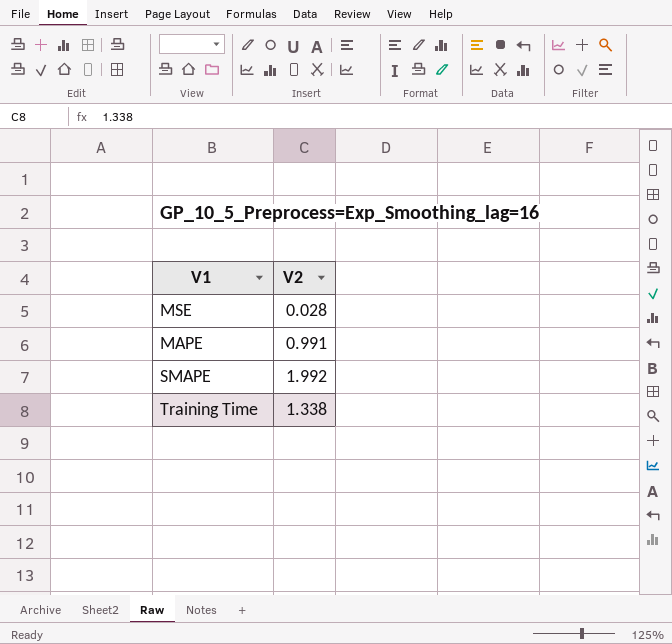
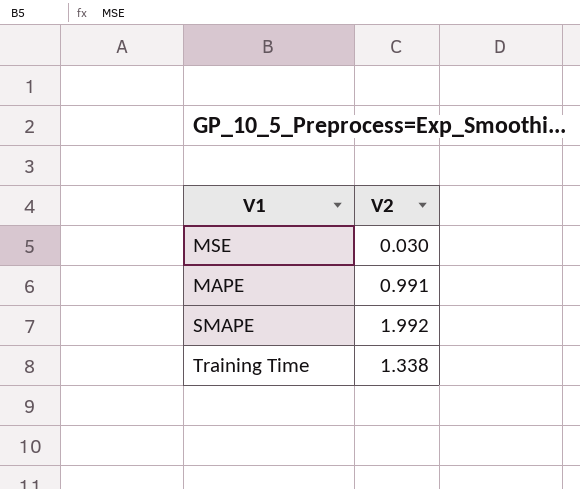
MSE | V2: 0.028 -> 0.030

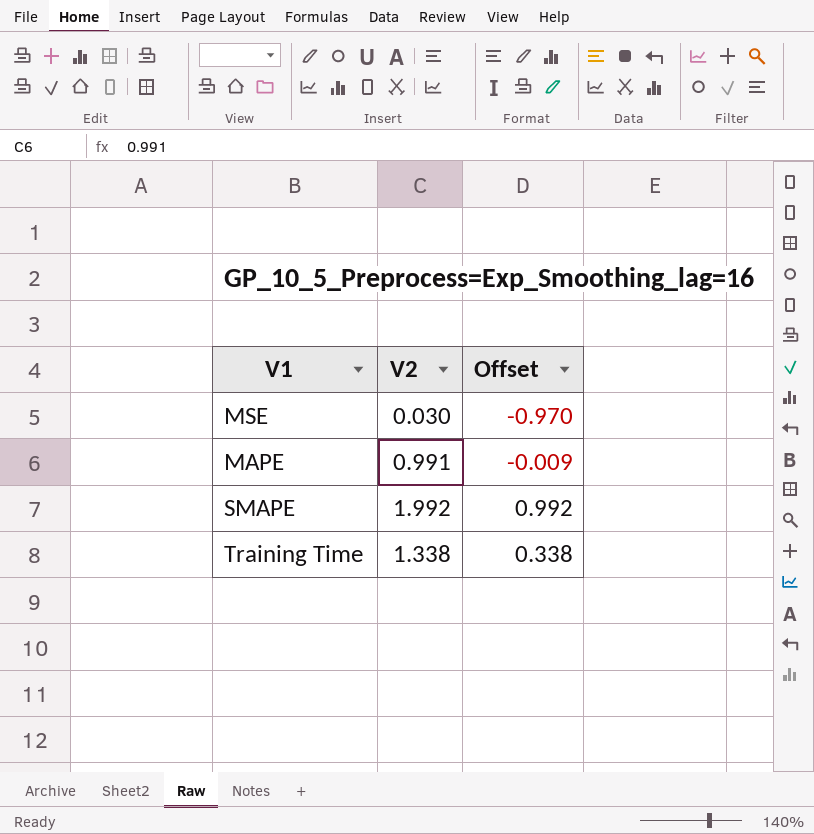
column Offset | formula: none -> [V2] - 1

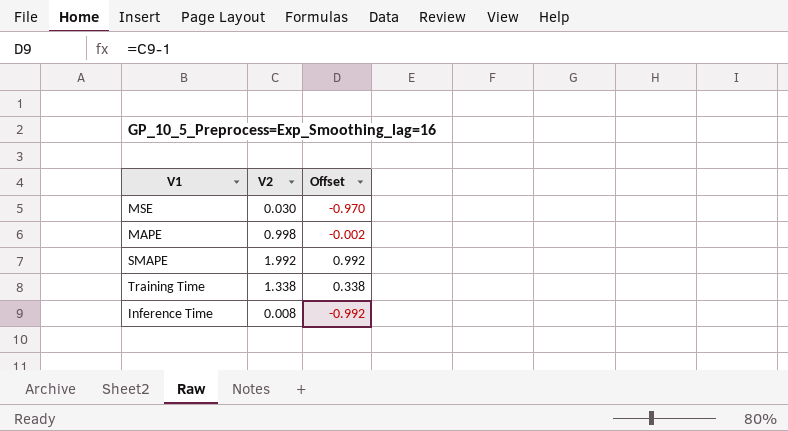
MAPE | V2: 0.991 -> 0.998
MAPE | Offset: -0.009 -> -0.002
row Inference Time: none -> 0.008 | -0.992

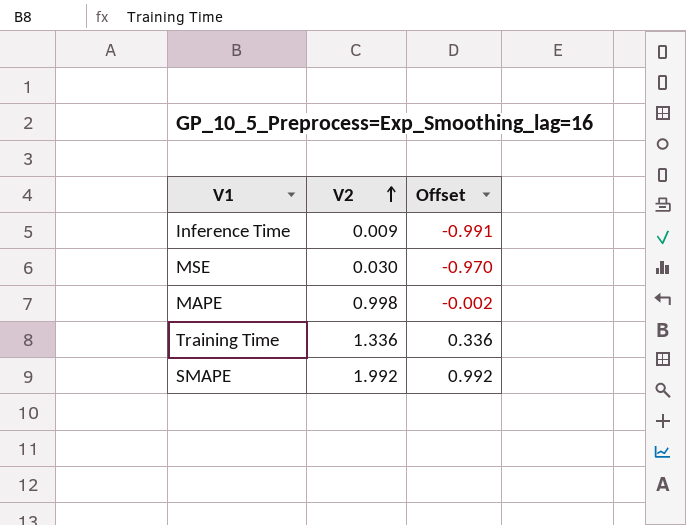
row order: none -> V2 ascending
Inference Time | V2: 0.008 -> 0.009
Inference Time | Offset: -0.992 -> -0.991
Training Time | V2: 1.338 -> 1.336
Training Time | Offset: 0.338 -> 0.336

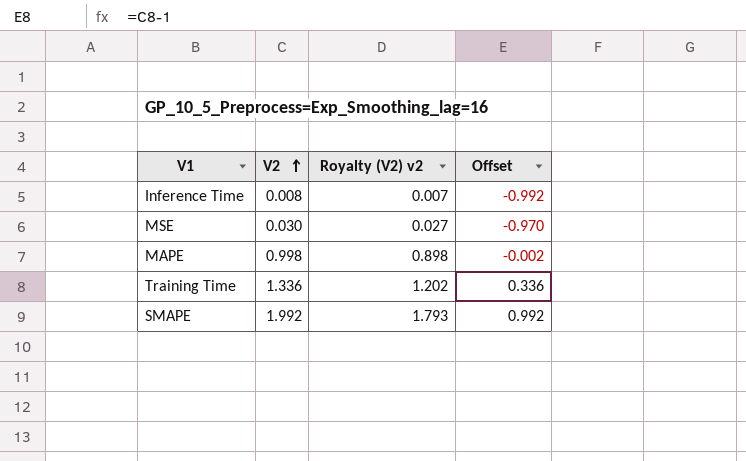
column Royalty (V2) v2 | formula: none -> [V2] * 0.9
Inference Time | V2: 0.009 -> 0.008
Inference Time | Offset: -0.991 -> -0.992

